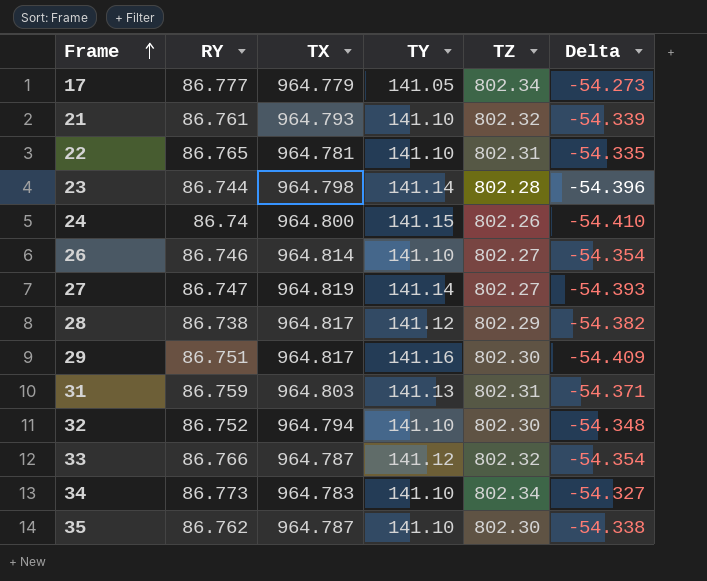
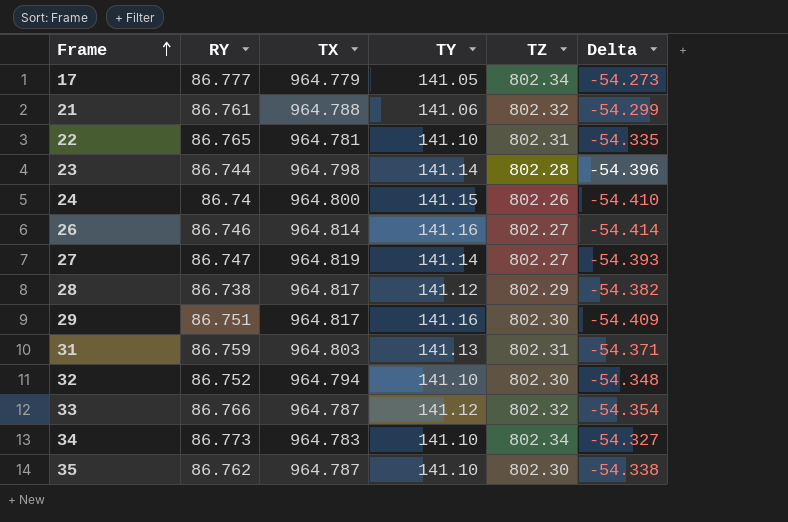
21 | TX: 964.793 -> 964.788
21 | TY: 141.10 -> 141.06
21 | Delta: -54.339 -> -54.299
26 | TY: 141.10 -> 141.16
26 | Delta: -54.354 -> -54.414

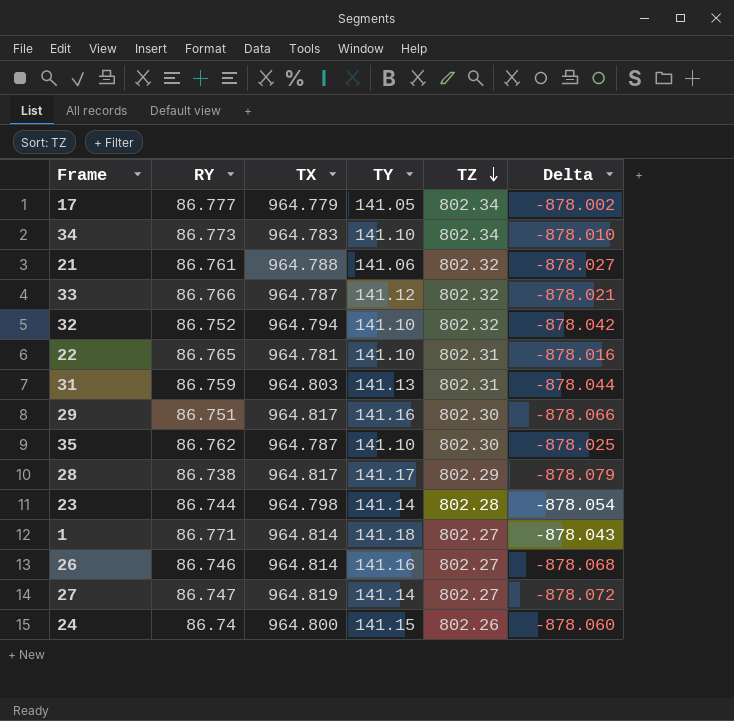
row order: Frame ascending -> TZ descending
column Delta | formula: [RY] - [TY] -> [RY] - [TX]
32 | TZ: 802.30 -> 802.32
28 | TY: 141.12 -> 141.17
row 1: none -> 86.771 | 964.814 | 141.18 | 802.27 | -878.043

